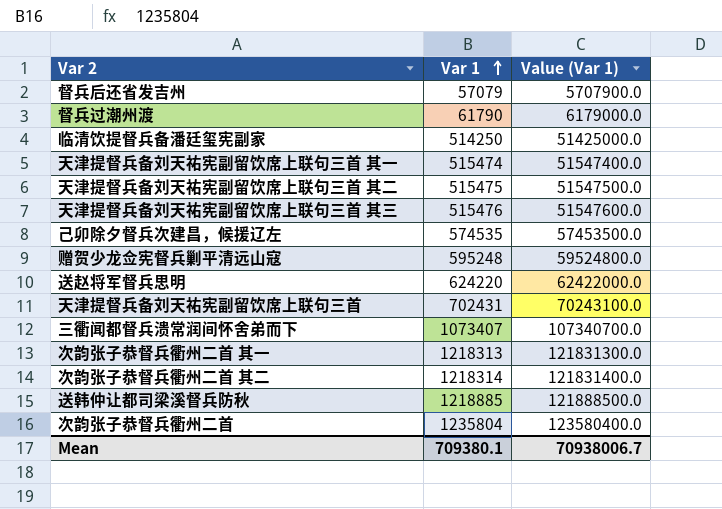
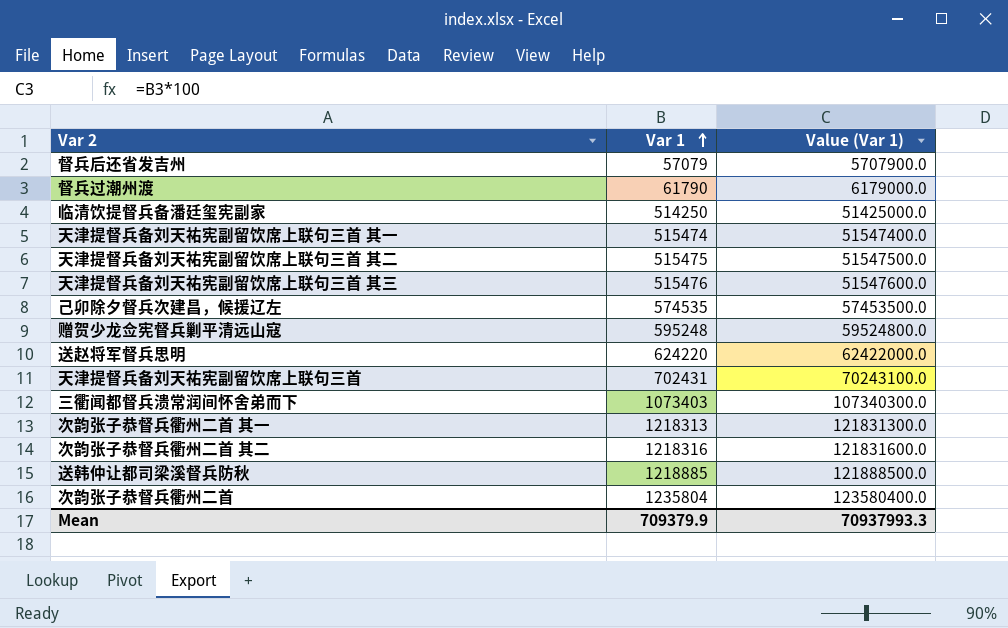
三衢闻都督兵溃常润间怀舍弟而下 | Var 1: 1073407 -> 1073403
三衢闻都督兵溃常润间怀舍弟而下 | Value (Var 1): 107340700.0 -> 107340300.0
次韵张子恭督兵衢州二首 其二 | Var 1: 1218314 -> 1218316
次韵张子恭督兵衢州二首 其二 | Value (Var 1): 121831400.0 -> 121831600.0
Mean | Var 1: 709380.1 -> 709379.9
Mean | Value (Var 1): 70938006.7 -> 70937993.3

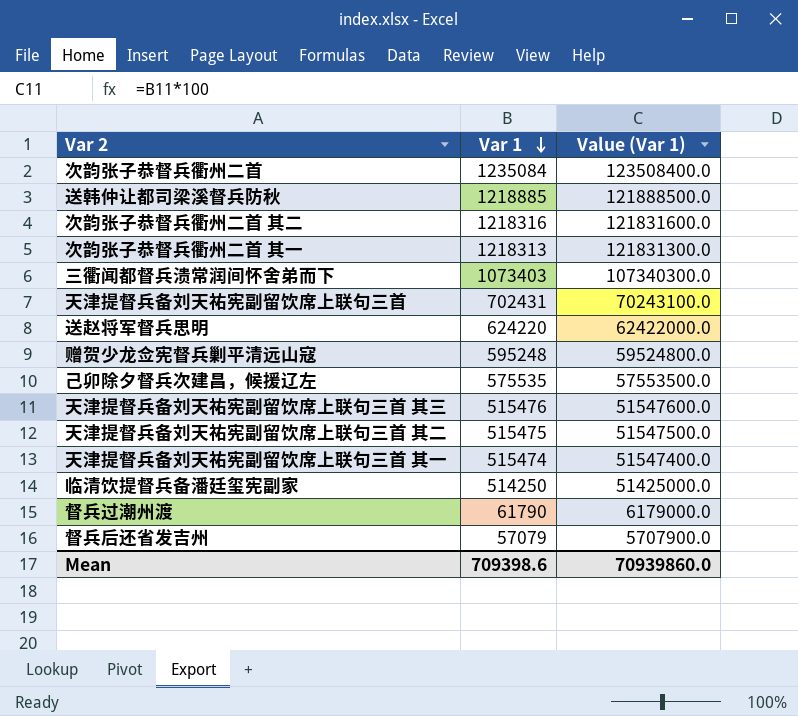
row order: Var 1 ascending -> Var 1 descending
次韵张子恭督兵衢州二首 | Var 1: 1235804 -> 1235084
次韵张子恭督兵衢州二首 | Value (Var 1): 123580400.0 -> 123508400.0
己卯除夕督兵次建昌，候援辽左 | Var 1: 574535 -> 575535
己卯除夕督兵次建昌，候援辽左 | Value (Var 1): 57453500.0 -> 57553500.0
Mean | Var 1: 709379.9 -> 709398.6
Mean | Value (Var 1): 70937993.3 -> 70939860.0

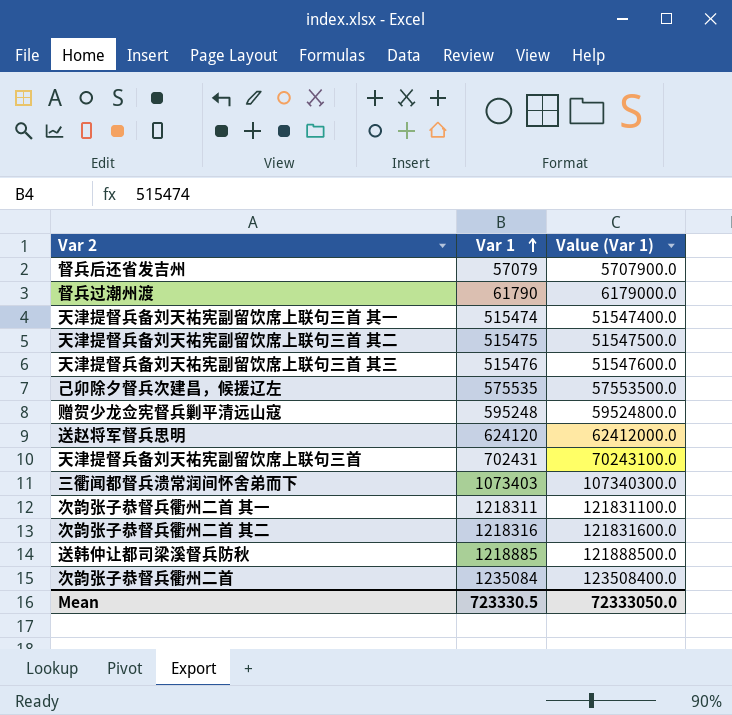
row order: Var 1 descending -> Var 1 ascending
row 临清饮提督兵备潘廷玺宪副家: 514250 | 51425000.0 -> none
送赵将军督兵思明 | Var 1: 624220 -> 624120
送赵将军督兵思明 | Value (Var 1): 62422000.0 -> 62412000.0
次韵张子恭督兵衢州二首 其一 | Var 1: 1218313 -> 1218311
次韵张子恭督兵衢州二首 其一 | Value (Var 1): 121831300.0 -> 121831100.0
Mean | Var 1: 709398.6 -> 723330.5
Mean | Value (Var 1): 70939860.0 -> 72333050.0

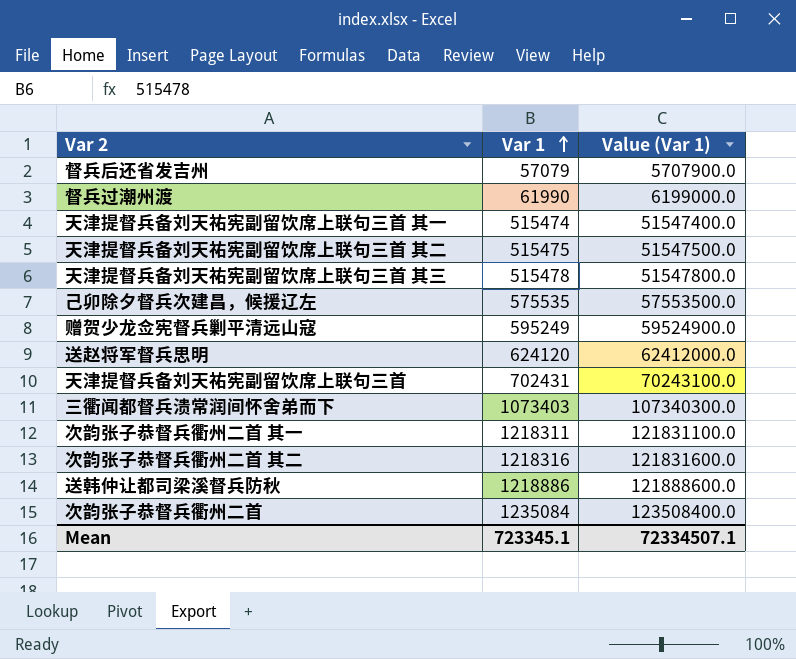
督兵过潮州渡 | Var 1: 61790 -> 61990
督兵过潮州渡 | Value (Var 1): 6179000.0 -> 6199000.0
天津提督兵备刘天祐宪副留饮席上联句三首 其三 | Var 1: 515476 -> 515478
天津提督兵备刘天祐宪副留饮席上联句三首 其三 | Value (Var 1): 51547600.0 -> 51547800.0
赠贺少龙佥宪督兵剿平清远山寇 | Var 1: 595248 -> 595249
赠贺少龙佥宪督兵剿平清远山寇 | Value (Var 1): 59524800.0 -> 59524900.0
送韩仲让都司梁溪督兵防秋 | Var 1: 1218885 -> 1218886
送韩仲让都司梁溪督兵防秋 | Value (Var 1): 121888500.0 -> 121888600.0
Mean | Var 1: 723330.5 -> 723345.1
Mean | Value (Var 1): 72333050.0 -> 72334507.1

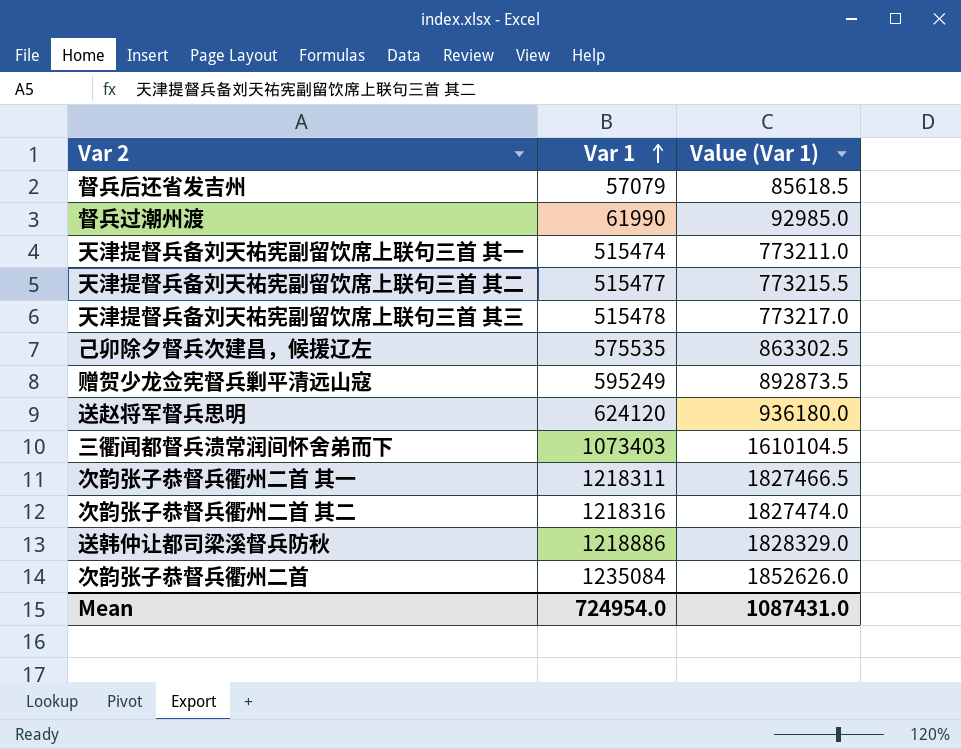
column Value (Var 1) | formula: [Var 1] * 100 -> [Var 1] * 1.5
row 天津提督兵备刘天祐宪副留饮席上联句三首: 702431 | 70243100.0 -> none
天津提督兵备刘天祐宪副留饮席上联句三首 其二 | Var 1: 515475 -> 515477
Mean | Var 1: 723345.1 -> 724954.0
Mean | Value (Var 1): 72334507.1 -> 1087431.0

